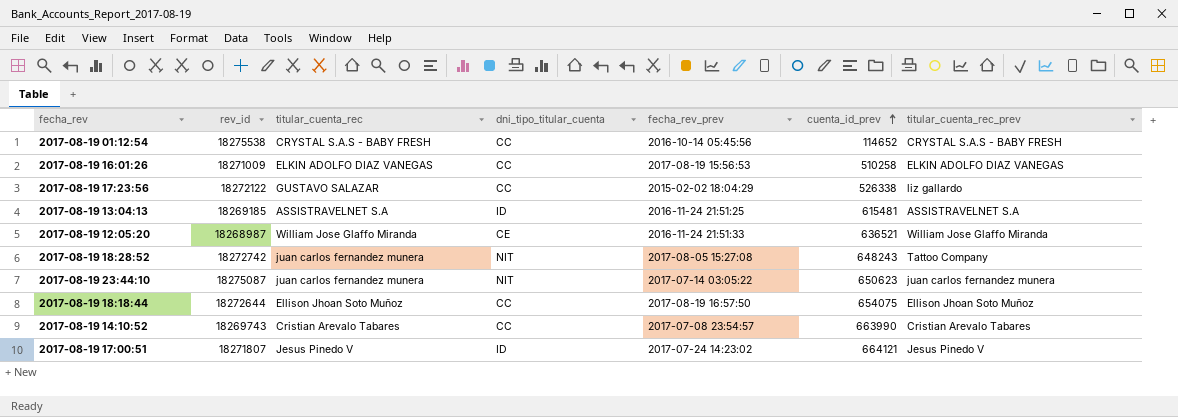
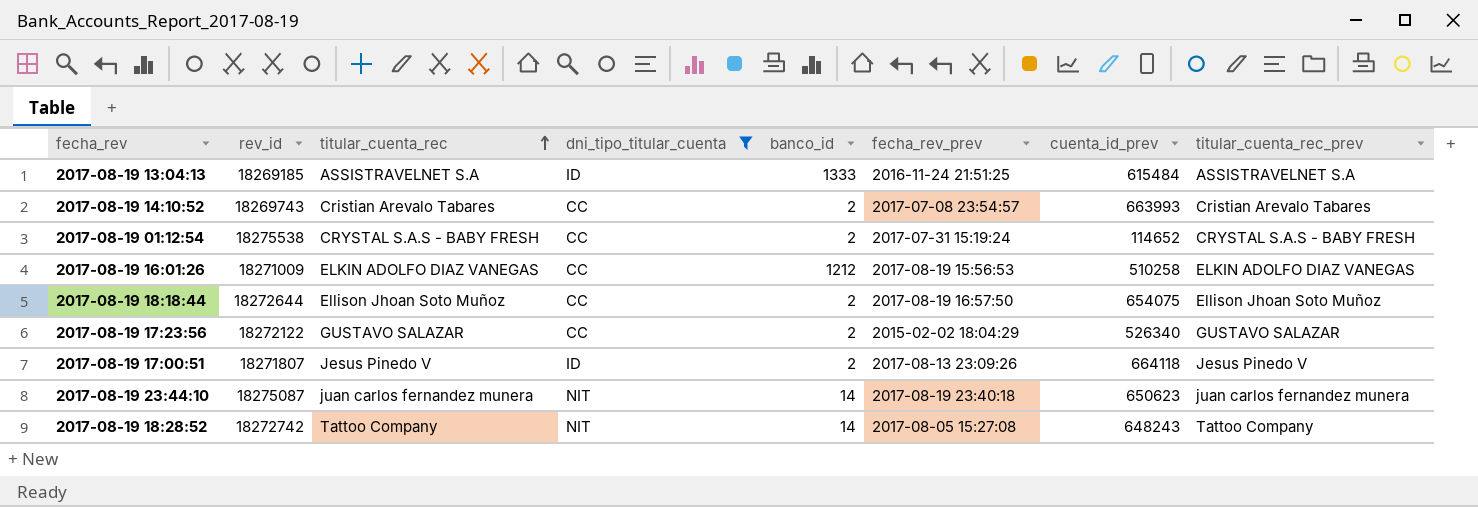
filter: none -> dni_tipo_titular_cuenta != CE
row order: cuenta_id_prev ascending -> titular_cuenta_rec ascending
column banco_id | position: none -> 5
2017-08-19 13:04:13 | cuenta_id_prev: 615481 -> 615484
2017-08-19 14:10:52 | cuenta_id_prev: 663990 -> 663993
2017-08-19 01:12:54 | fecha_rev_prev: 2016-10-14 05:45:56 -> 2017-07-31 15:19:24
2017-08-19 17:23:56 | cuenta_id_prev: 526338 -> 526340
2017-08-19 17:23:56 | titular_cuenta_rec_prev: liz gallardo -> GUSTAVO SALAZAR
2017-08-19 17:00:51 | fecha_rev_prev: 2017-07-24 14:23:02 -> 2017-08-13 23:09:26
2017-08-19 17:00:51 | cuenta_id_prev: 664121 -> 664118
2017-08-19 23:44:10 | fecha_rev_prev: 2017-07-14 03:05:22 -> 2017-08-19 23:40:18
2017-08-19 18:28:52 | titular_cuenta_rec: juan carlos fernandez munera -> Tattoo Company

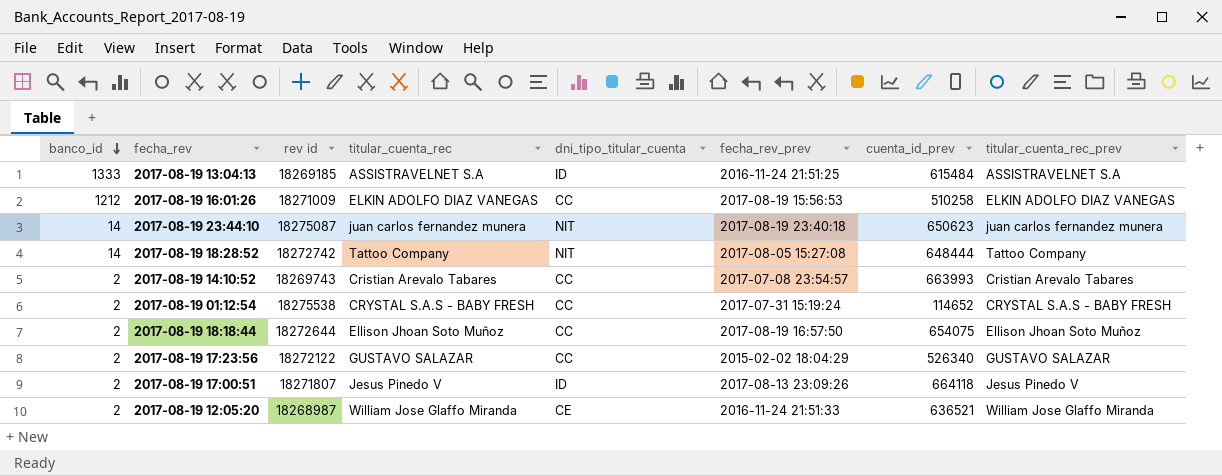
filter: dni_tipo_titular_cuenta != CE -> none
row order: titular_cuenta_rec ascending -> banco_id descending
column banco_id | position: 5 -> 1
column name: rev_id -> rev id
2017-08-19 18:28:52 | cuenta_id_prev: 648243 -> 648444

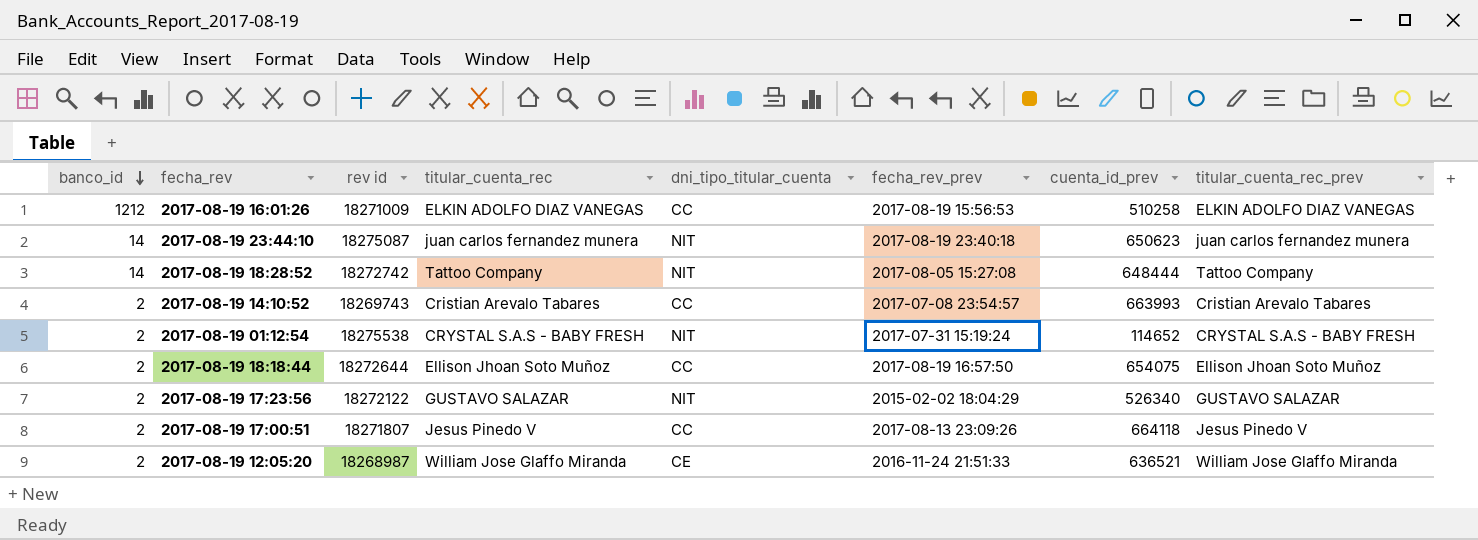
row 2017-08-19 13:04:13: 1333 | 18269185 | ASSISTRAVELNET S.A | ID | 2016-11-24 21:51:25 | 615484 | ASSISTRAVELNET S.A -> none
2017-08-19 01:12:54 | dni_tipo_titular_cuenta: CC -> NIT
2017-08-19 17:23:56 | dni_tipo_titular_cuenta: CC -> NIT
2017-08-19 17:00:51 | dni_tipo_titular_cuenta: ID -> CC

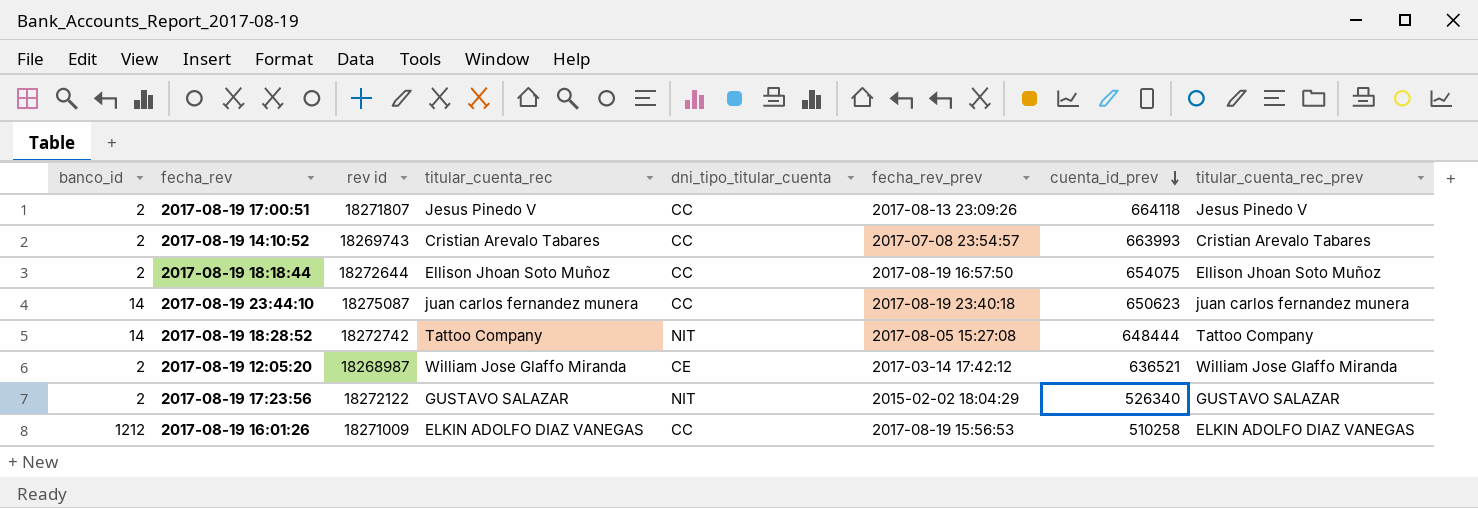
row order: banco_id descending -> cuenta_id_prev descending
row 2017-08-19 01:12:54: 2 | 18275538 | CRYSTAL S.A.S - BABY FRESH | NIT | 2017-07-31 15:19:24 | 114652 | CRYSTAL S.A.S - BABY FRESH -> none
2017-08-19 23:44:10 | dni_tipo_titular_cuenta: NIT -> CC
2017-08-19 12:05:20 | fecha_rev_prev: 2016-11-24 21:51:33 -> 2017-03-14 17:42:12

